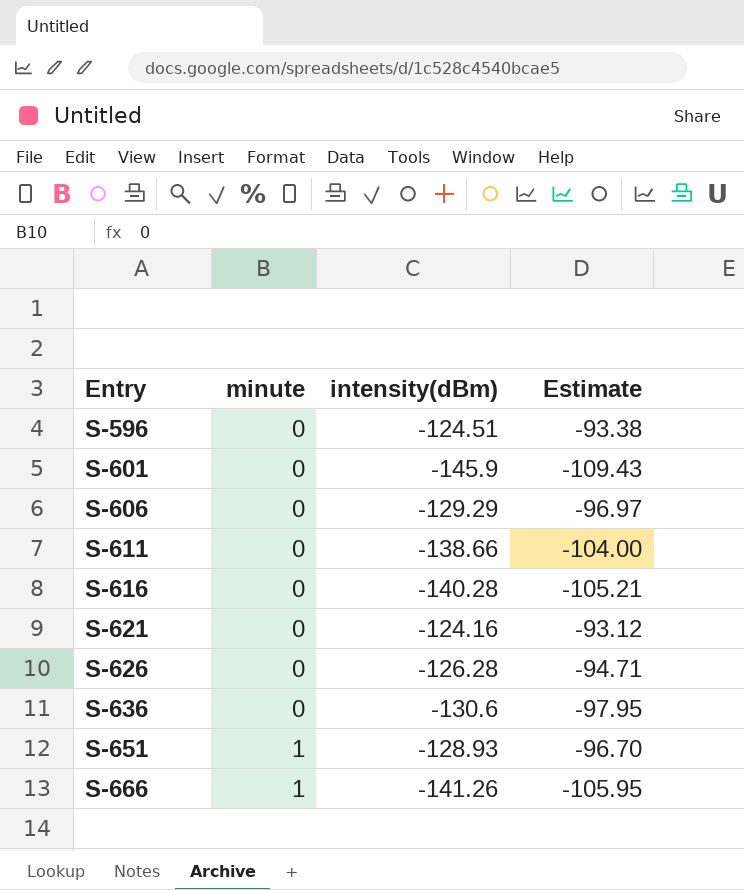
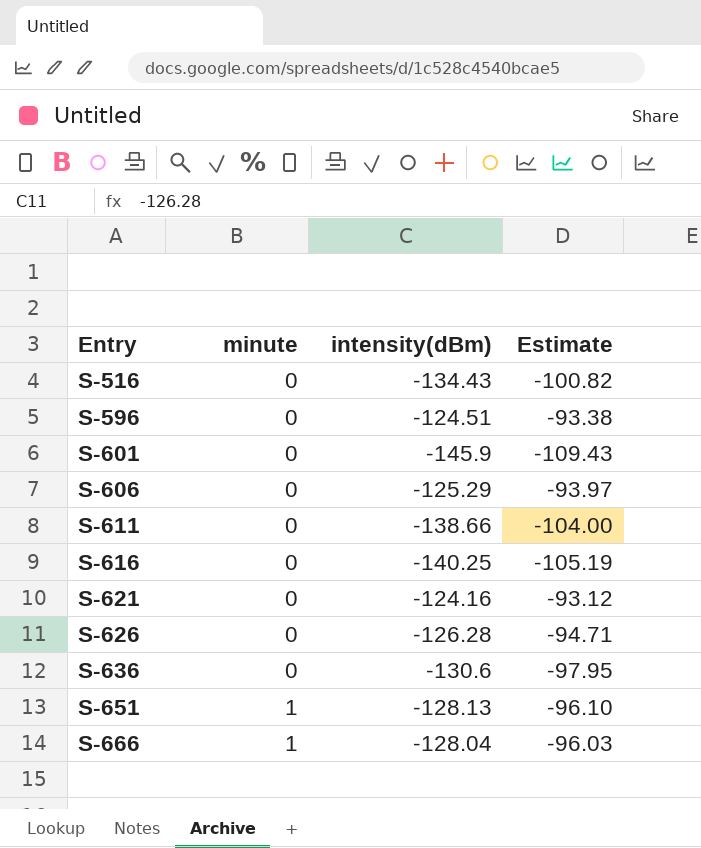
row S-516: none -> 0 | -134.43 | -100.82
S-606 | intensity(dBm): -129.29 -> -125.29
S-606 | Estimate: -96.97 -> -93.97
S-616 | intensity(dBm): -140.28 -> -140.25
S-616 | Estimate: -105.21 -> -105.19
S-651 | intensity(dBm): -128.93 -> -128.13
S-651 | Estimate: -96.70 -> -96.10
S-666 | intensity(dBm): -141.26 -> -128.04
S-666 | Estimate: -105.95 -> -96.03

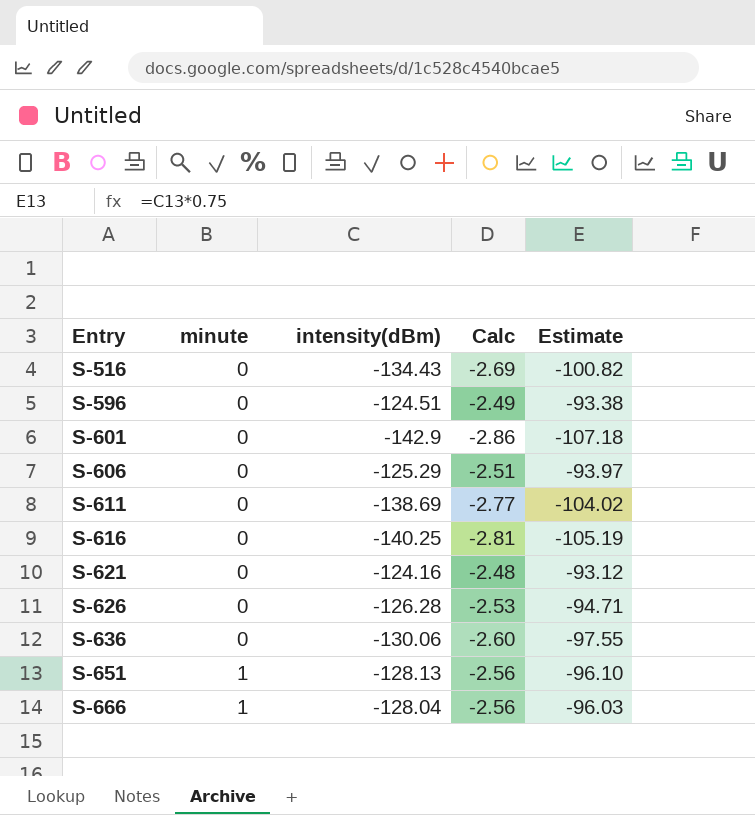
column Calc | formula: none -> [intensity(dBm)] * 0.02
S-601 | intensity(dBm): -145.9 -> -142.9
S-601 | Estimate: -109.43 -> -107.18
S-611 | intensity(dBm): -138.66 -> -138.69
S-611 | Estimate: -104.00 -> -104.02
S-636 | intensity(dBm): -130.6 -> -130.06
S-636 | Estimate: -97.95 -> -97.55

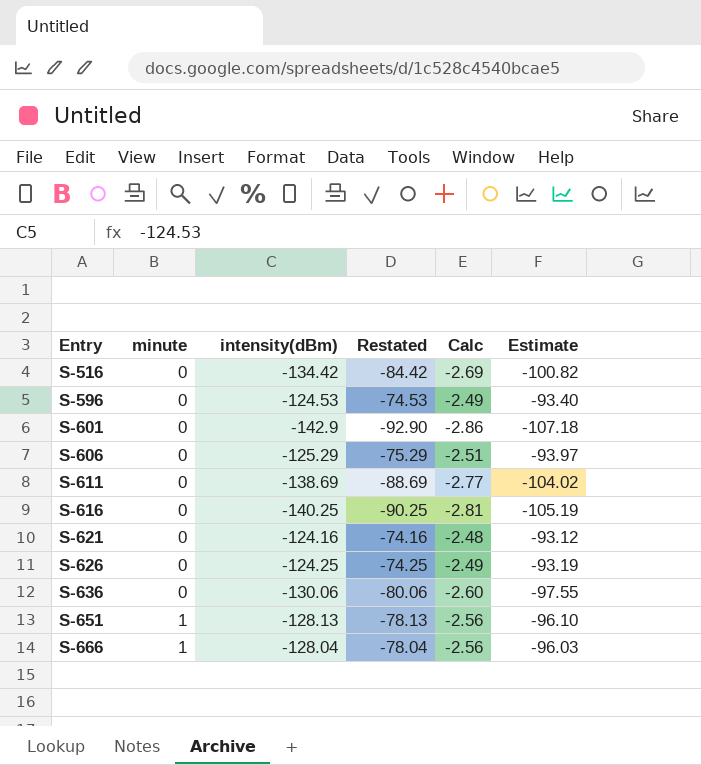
column Restated | formula: none -> [intensity(dBm)] + 50
S-516 | intensity(dBm): -134.43 -> -134.42
S-596 | intensity(dBm): -124.51 -> -124.53
S-596 | Estimate: -93.38 -> -93.40
S-626 | intensity(dBm): -126.28 -> -124.25
S-626 | Calc: -2.53 -> -2.49
S-626 | Estimate: -94.71 -> -93.19

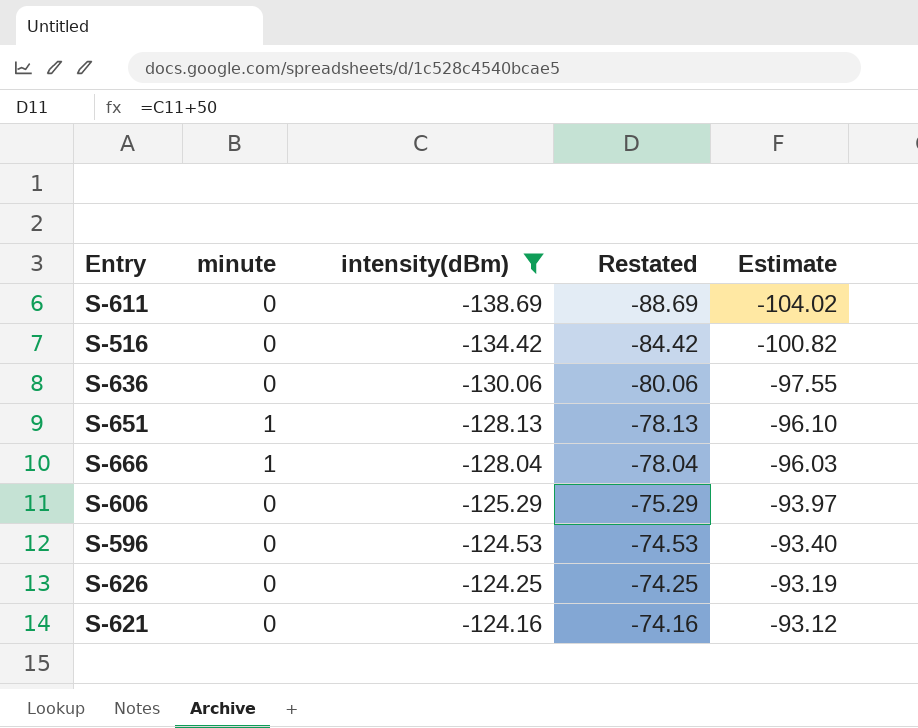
filter: none -> intensity(dBm) >= -138.69
row order: Entry ascending -> intensity(dBm) ascending
column Calc | formula: [intensity(dBm)] * 0.02 -> none

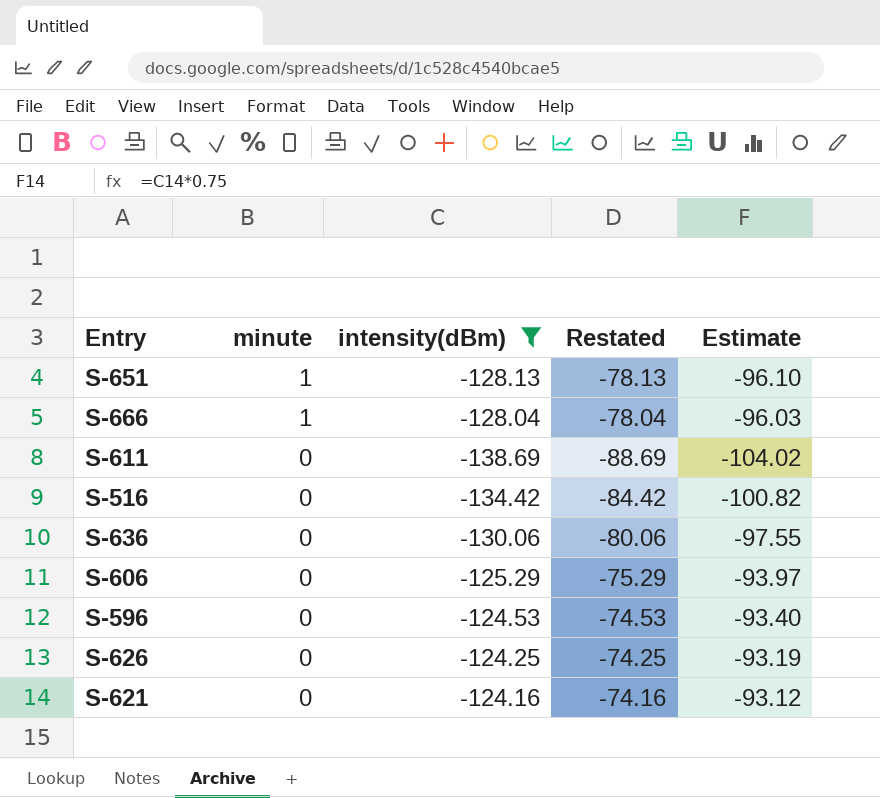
row order: intensity(dBm) ascending -> minute descending

